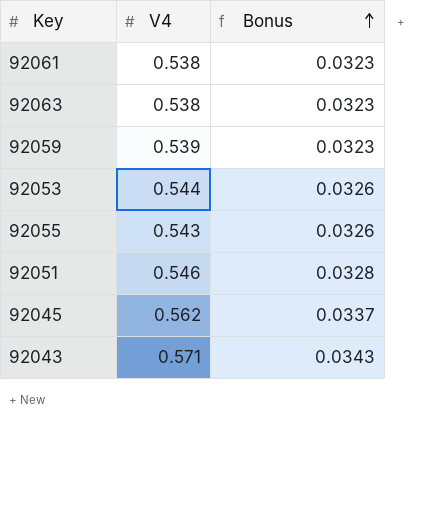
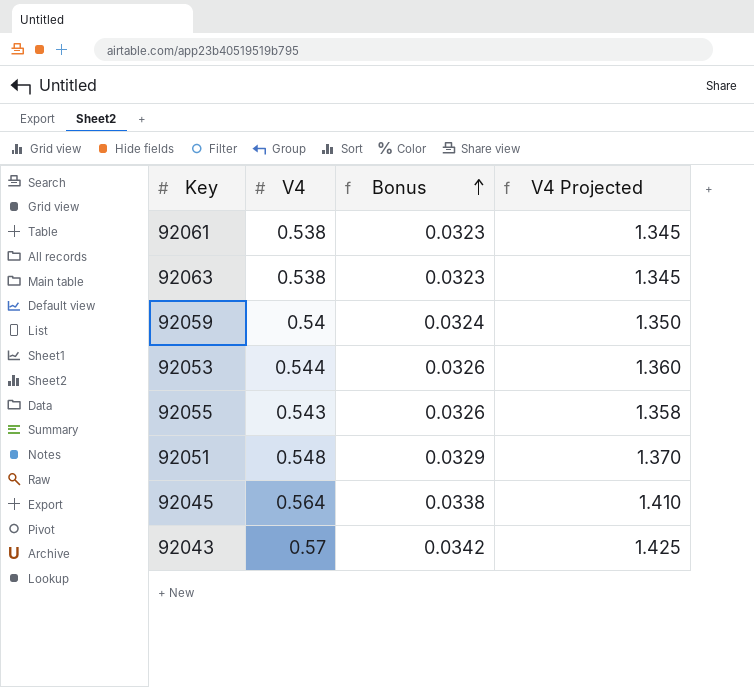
column V4 Projected | formula: none -> [V4] * 2.5
92059 | V4: 0.539 -> 0.54
92059 | Bonus: 0.0323 -> 0.0324
92051 | V4: 0.546 -> 0.548
92051 | Bonus: 0.0328 -> 0.0329
92045 | V4: 0.562 -> 0.564
92045 | Bonus: 0.0337 -> 0.0338
92043 | V4: 0.571 -> 0.57
92043 | Bonus: 0.0343 -> 0.0342

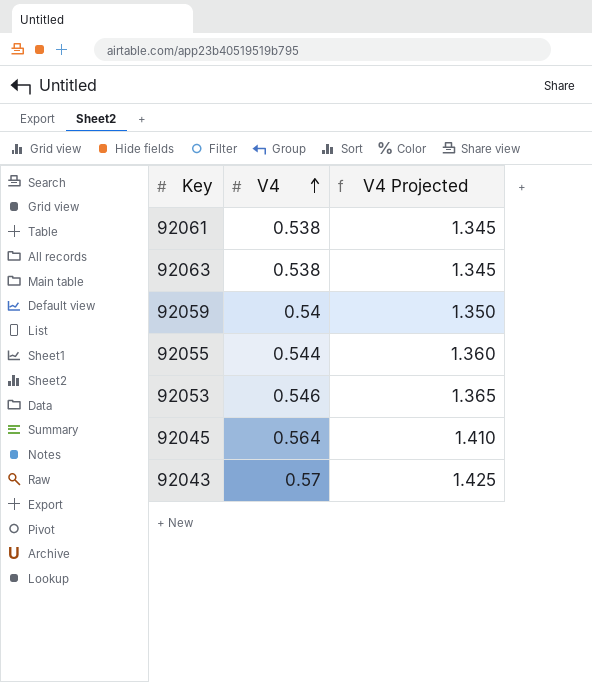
row order: Bonus ascending -> V4 ascending
column Bonus | formula: [V4] * 0.06 -> none
row 92051: 0.548 | 0.0329 | 1.370 -> none
92055 | V4: 0.543 -> 0.544
92055 | V4 Projected: 1.358 -> 1.360
92053 | V4: 0.544 -> 0.546
92053 | V4 Projected: 1.360 -> 1.365

